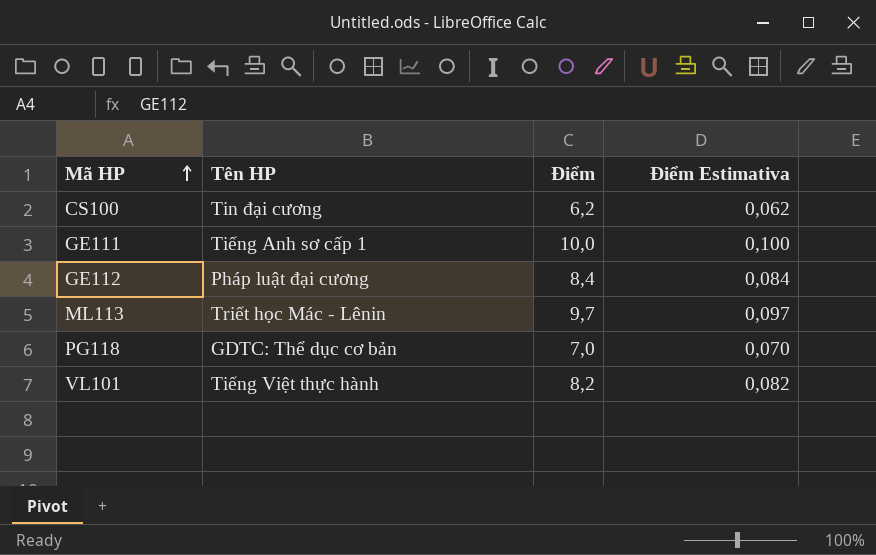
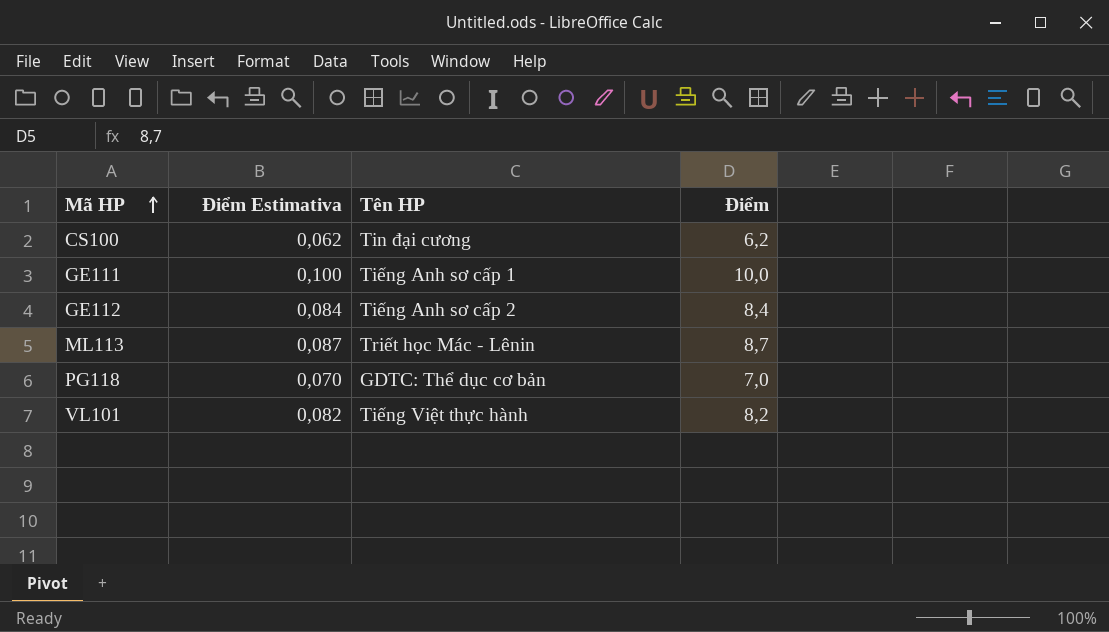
column Điểm Estimativa | position: 4 -> 2
GE112 | Tên HP: Pháp luật đại cương -> Tiếng Anh sơ cấp 2
ML113 | Điểm Estimativa: 0,097 -> 0,087
ML113 | Điểm: 9,7 -> 8,7

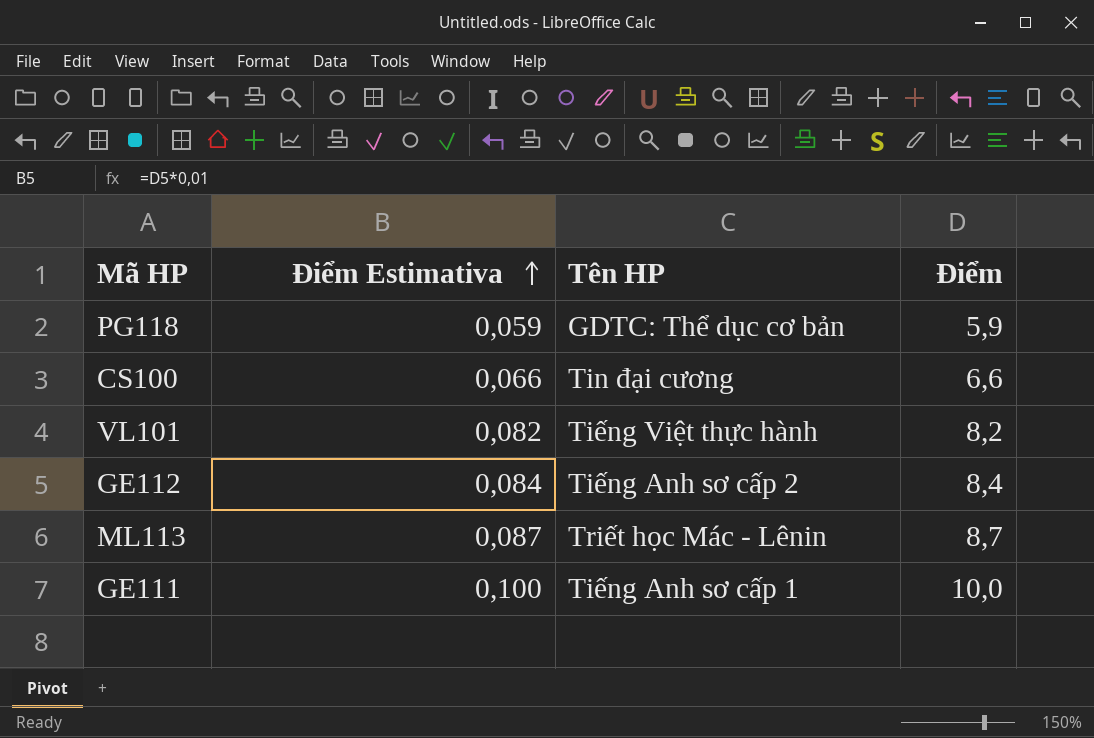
row order: Mã HP ascending -> Điểm Estimativa ascending
PG118 | Điểm Estimativa: 0,070 -> 0,059
PG118 | Điểm: 7,0 -> 5,9
CS100 | Điểm Estimativa: 0,062 -> 0,066
CS100 | Điểm: 6,2 -> 6,6

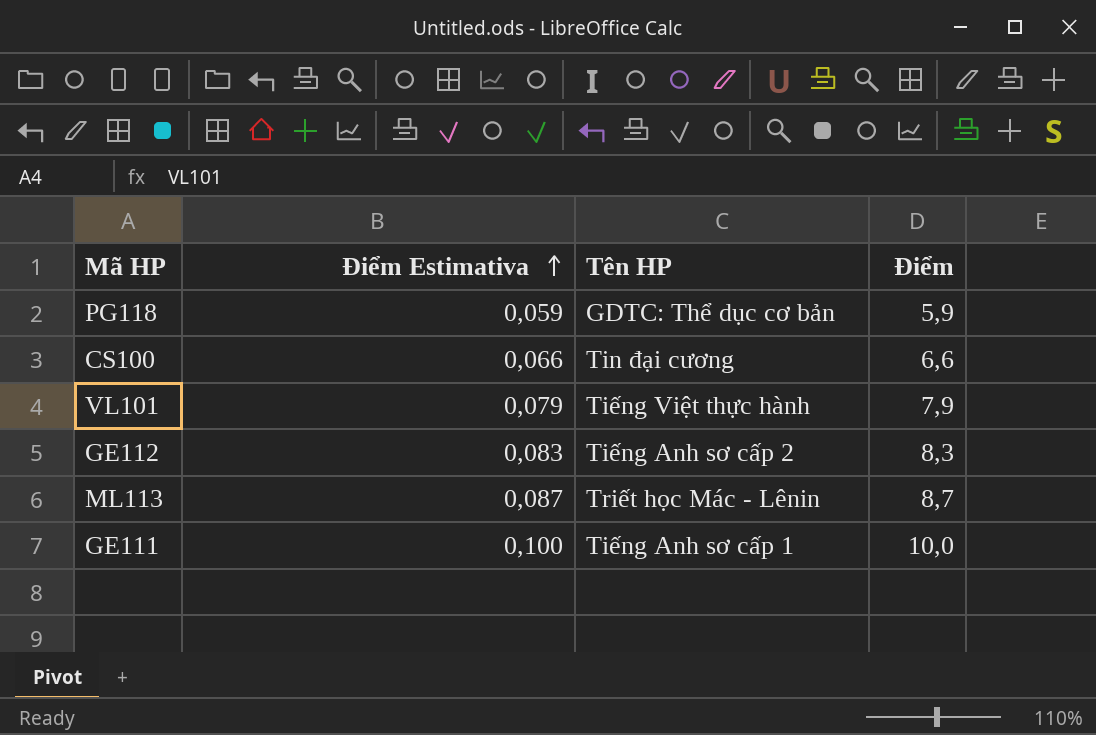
VL101 | Điểm Estimativa: 0,082 -> 0,079
VL101 | Điểm: 8,2 -> 7,9
GE112 | Điểm Estimativa: 0,084 -> 0,083
GE112 | Điểm: 8,4 -> 8,3

